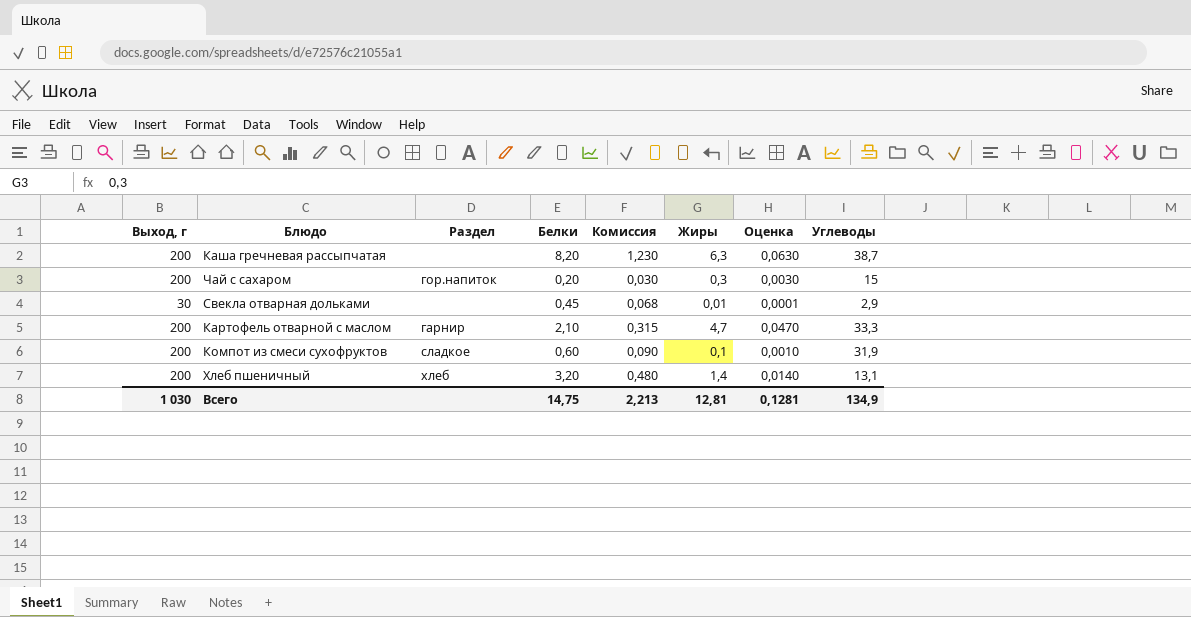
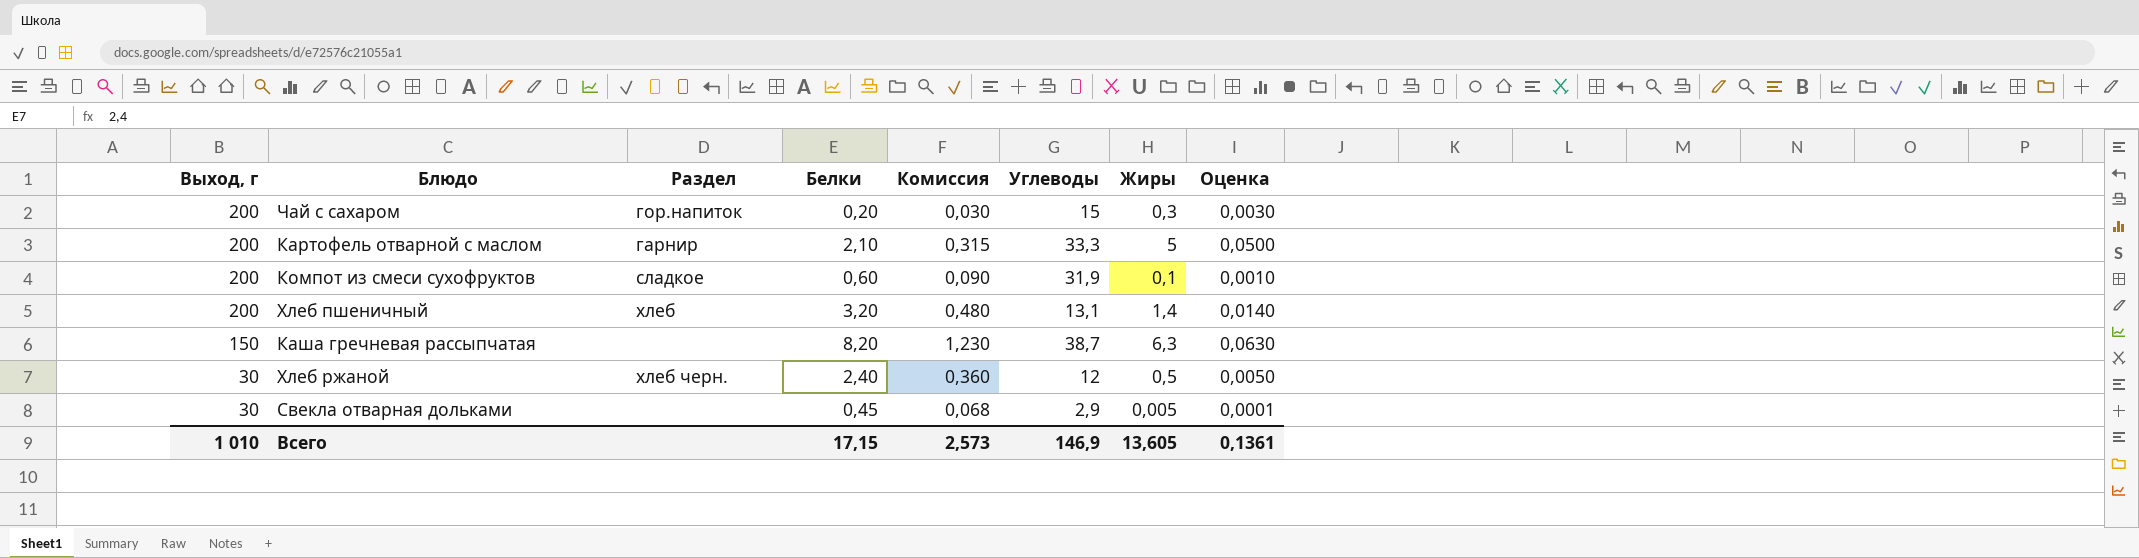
row order: none -> Выход, г descending
column Углеводы | position: 8 -> 6
Картофель отварной с маслом | Жиры: 4,7 -> 5
Картофель отварной с маслом | Оценка: 0,0470 -> 0,0500
Каша гречневая рассыпчатая | Выход, г: 200 -> 150
row Хлеб ржаной: none -> 30 | хлеб черн. | 2,40 | 0,360 | 12 | 0,5 | 0,0050
Свекла отварная дольками | Жиры: 0,01 -> 0,005
Всего | Выход, г: 1 030 -> 1 010
Всего | Белки: 14,75 -> 17,15
Всего | Комиссия: 2,213 -> 2,573
Всего | Углеводы: 134,9 -> 146,9
Всего | Жиры: 12,81 -> 13,605
Всего | Оценка: 0,1281 -> 0,1361

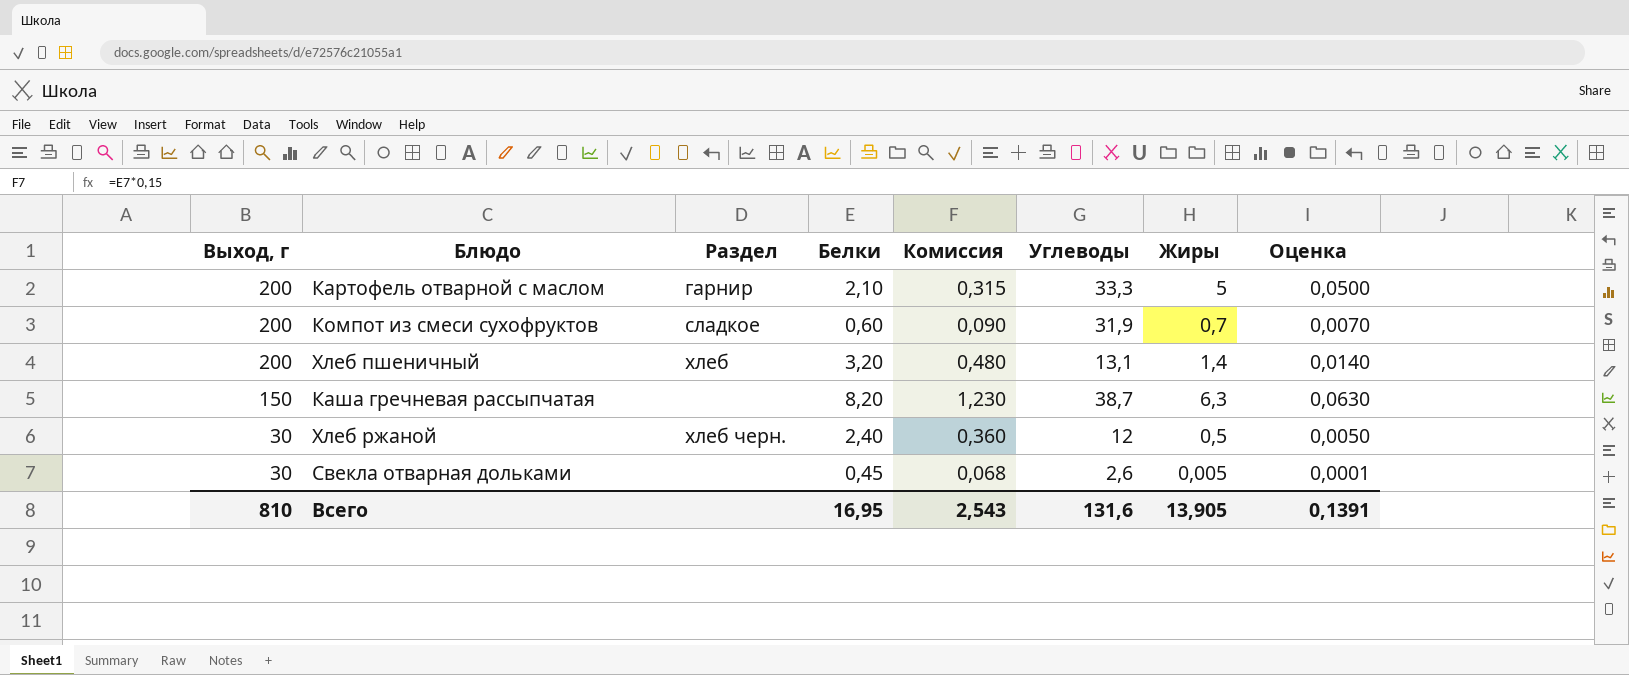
row Чай с сахаром: 200 | гор.напиток | 0,20 | 0,030 | 15 | 0,3 | 0,0030 -> none
Компот из смеси сухофруктов | Жиры: 0,1 -> 0,7
Компот из смеси сухофруктов | Оценка: 0,0010 -> 0,0070
Свекла отварная дольками | Углеводы: 2,9 -> 2,6
Всего | Выход, г: 1 010 -> 810
Всего | Белки: 17,15 -> 16,95
Всего | Комиссия: 2,573 -> 2,543
Всего | Углеводы: 146,9 -> 131,6
Всего | Жиры: 13,605 -> 13,905
Всего | Оценка: 0,1361 -> 0,1391

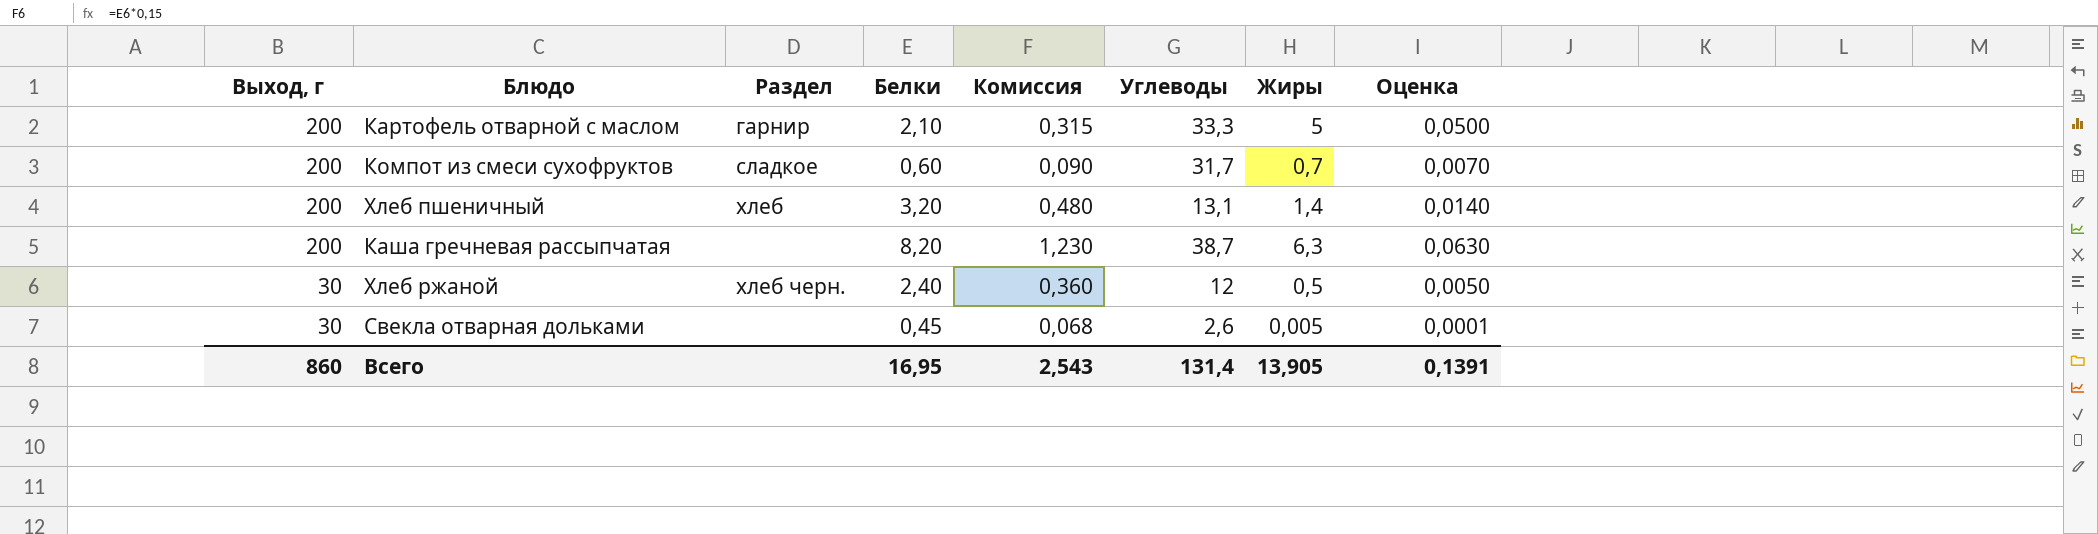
Компот из смеси сухофруктов | Углеводы: 31,9 -> 31,7
Каша гречневая рассыпчатая | Выход, г: 150 -> 200
Всего | Выход, г: 810 -> 860
Всего | Углеводы: 131,6 -> 131,4

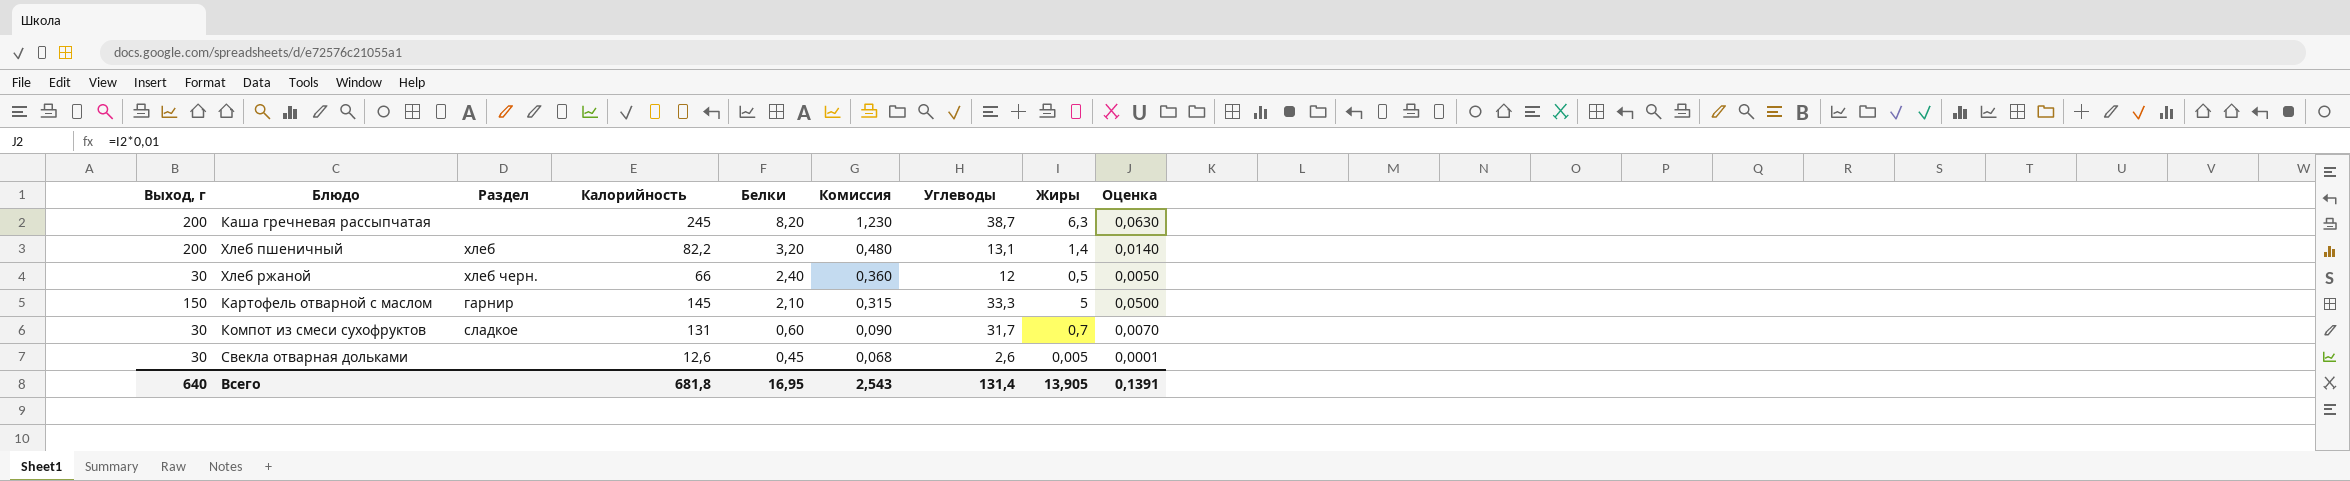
row order: Выход, г descending -> Белки descending
column Калорийность | position: none -> 4
Картофель отварной с маслом | Выход, г: 200 -> 150
Компот из смеси сухофруктов | Выход, г: 200 -> 30
Всего | Выход, г: 860 -> 640

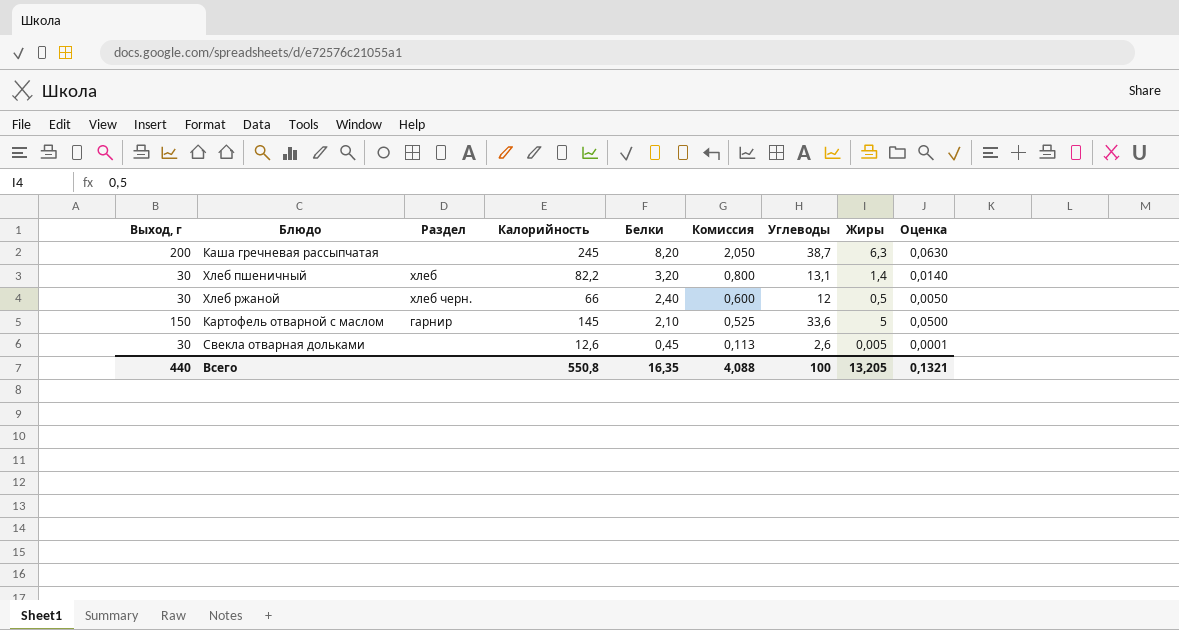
column Комиссия | formula: [Белки] * 0,15 -> [Белки] * 0,25
row Компот из смеси сухофруктов: 30 | сладкое | 131 | 0,60 | 0,090 | 31,7 | 0,7 | 0,0070 -> none
Хлеб пшеничный | Выход, г: 200 -> 30
Картофель отварной с маслом | Углеводы: 33,3 -> 33,6
Всего | Выход, г: 640 -> 440
Всего | Калорийность: 681,8 -> 550,8
Всего | Белки: 16,95 -> 16,35
Всего | Комиссия: 2,543 -> 4,088
Всего | Углеводы: 131,4 -> 100
Всего | Жиры: 13,905 -> 13,205
Всего | Оценка: 0,1391 -> 0,1321

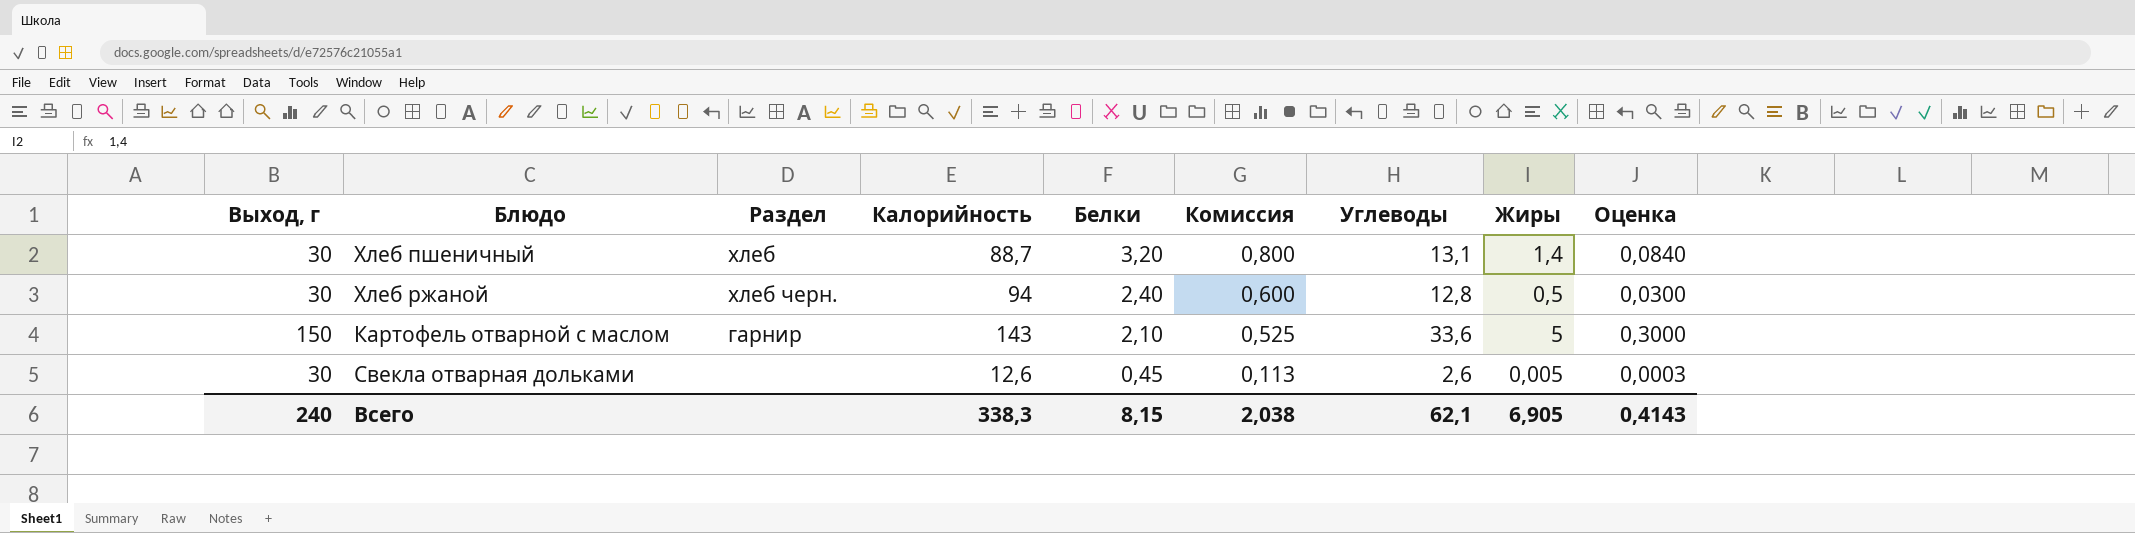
column Оценка | formula: [Жиры] * 0,01 -> [Жиры] * 0,06
row Каша гречневая рассыпчатая: 200 | none | 245 | 8,20 | 2,050 | 38,7 | 6,3 | 0,0630 -> none
Хлеб пшеничный | Калорийность: 82,2 -> 88,7
Хлеб ржаной | Калорийность: 66 -> 94
Хлеб ржаной | Углеводы: 12 -> 12,8
Картофель отварной с маслом | Калорийность: 145 -> 143
Всего | Выход, г: 440 -> 240
Всего | Калорийность: 550,8 -> 338,3
Всего | Белки: 16,35 -> 8,15
Всего | Комиссия: 4,088 -> 2,038
Всего | Углеводы: 100 -> 62,1
Всего | Жиры: 13,205 -> 6,905
Всего | Оценка: 0,1321 -> 0,4143

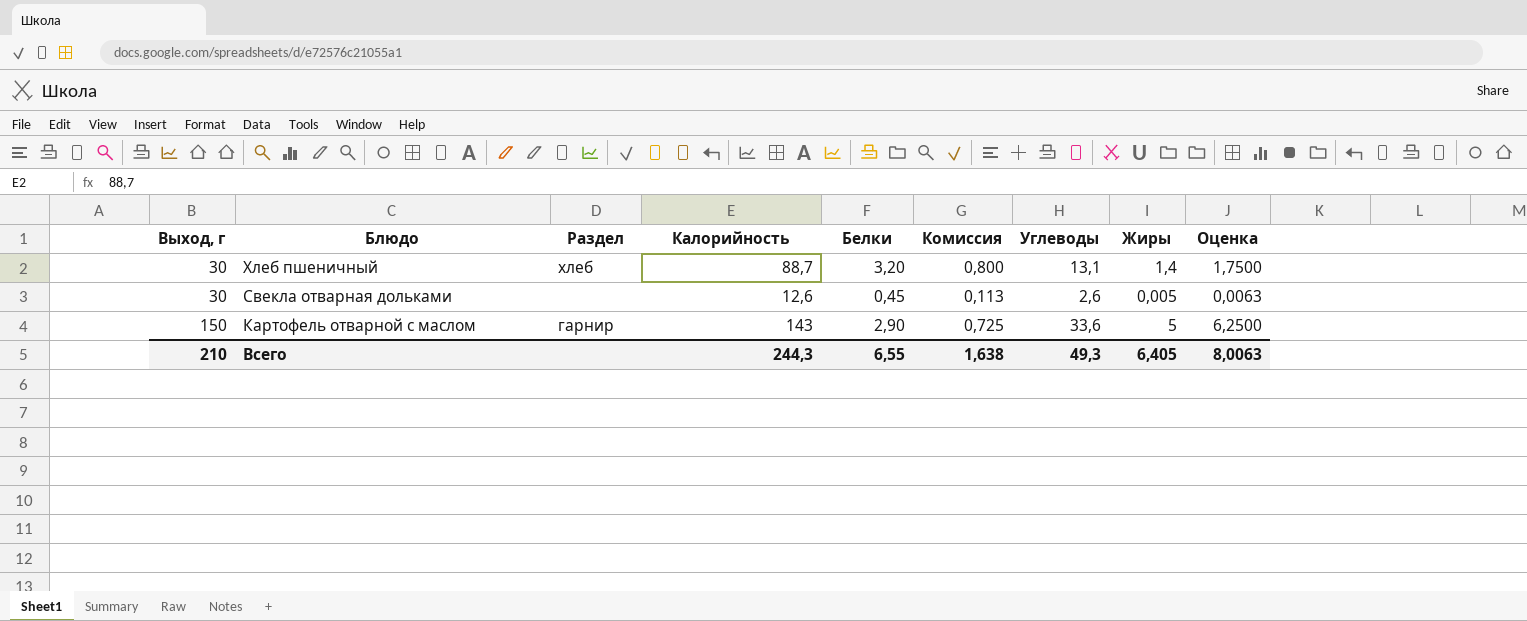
row order: Белки descending -> Выход, г ascending
column Оценка | formula: [Жиры] * 0,06 -> [Жиры] * 1,25
row Хлеб ржаной: 30 | хлеб черн. | 94 | 2,40 | 0,600 | 12,8 | 0,5 | 0,0300 -> none
Картофель отварной с маслом | Белки: 2,10 -> 2,90
Картофель отварной с маслом | Комиссия: 0,525 -> 0,725
Всего | Выход, г: 240 -> 210
Всего | Калорийность: 338,3 -> 244,3
Всего | Белки: 8,15 -> 6,55
Всего | Комиссия: 2,038 -> 1,638
Всего | Углеводы: 62,1 -> 49,3
Всего | Жиры: 6,905 -> 6,405
Всего | Оценка: 0,4143 -> 8,0063

